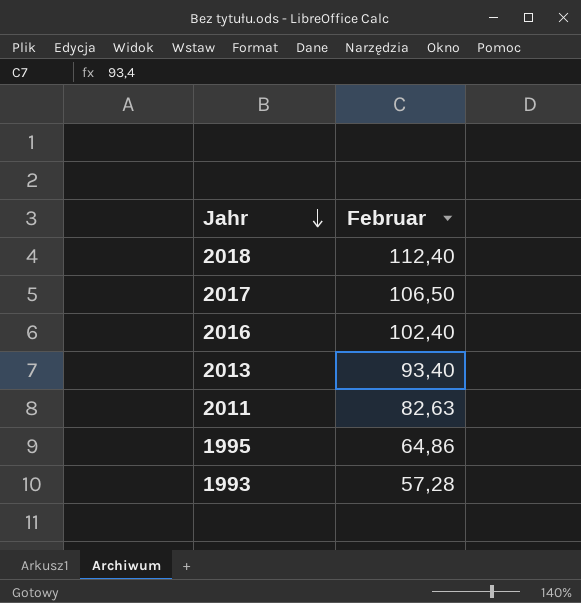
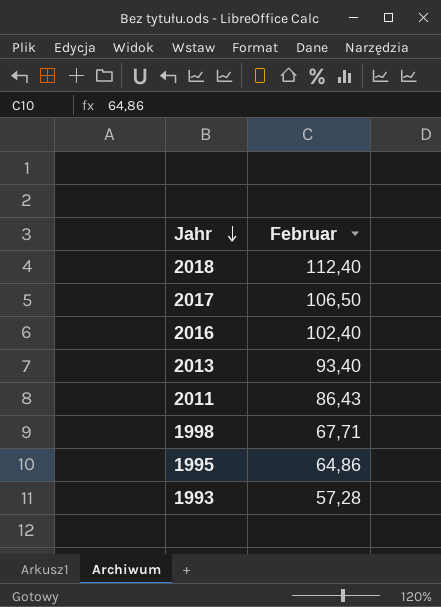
2011 | Februar: 82,63 -> 86,43
row 1998: none -> 67,71

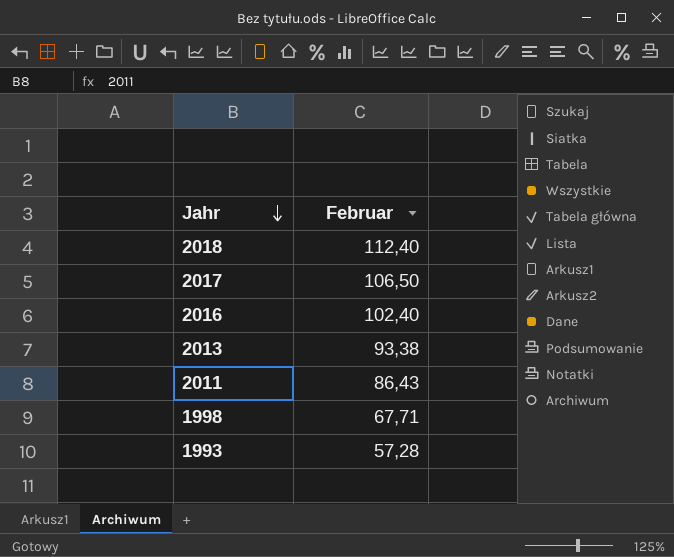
row 1995: 64,86 -> none
2013 | Februar: 93,40 -> 93,38

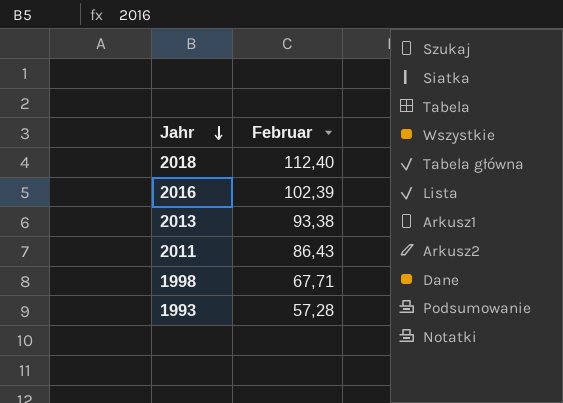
row 2017: 106,50 -> none
2016 | Februar: 102,40 -> 102,39

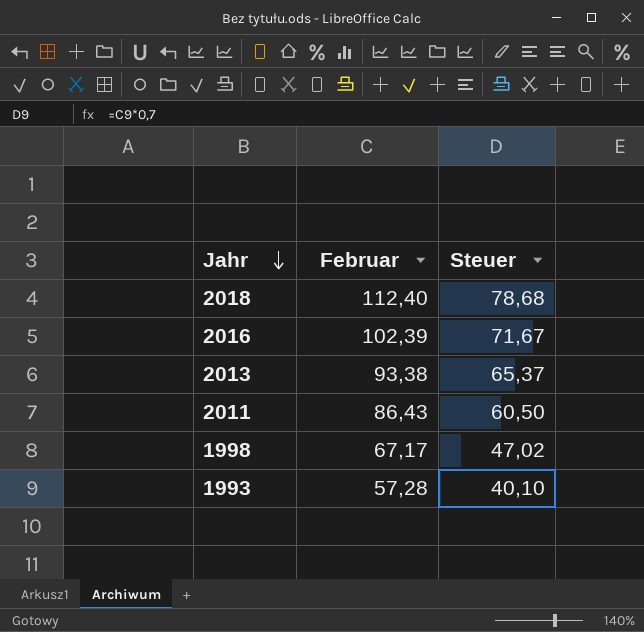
column Steuer | formula: none -> [Februar] * 0,7
1998 | Februar: 67,71 -> 67,17

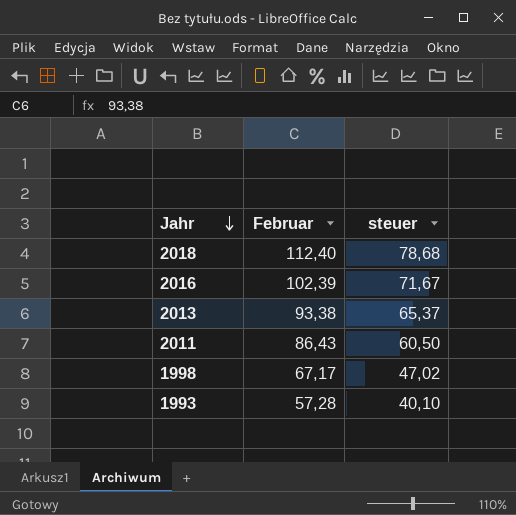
column name: Steuer -> steuer

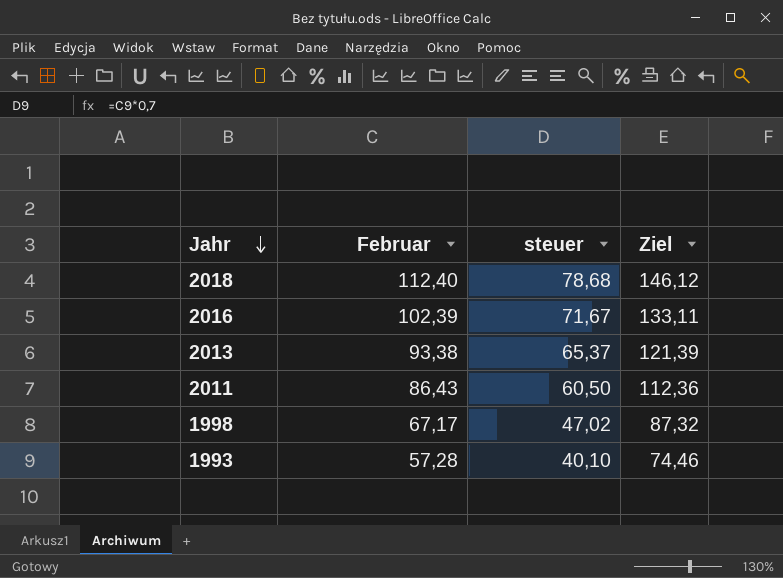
column Ziel | formula: none -> [Februar] * 1,3

